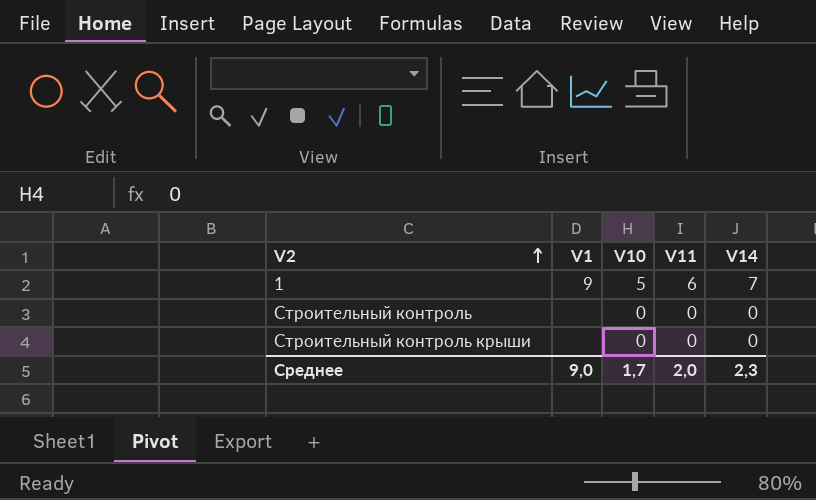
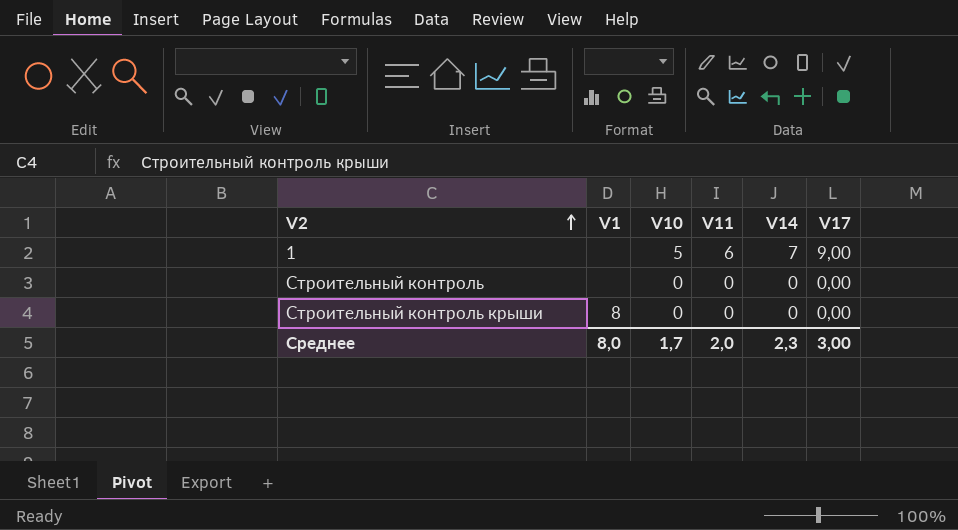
column V17 | position: none -> 6
1 | V1: 9 -> none
Строительный контроль крыши | V1: none -> 8
Среднее | V1: 9,0 -> 8,0

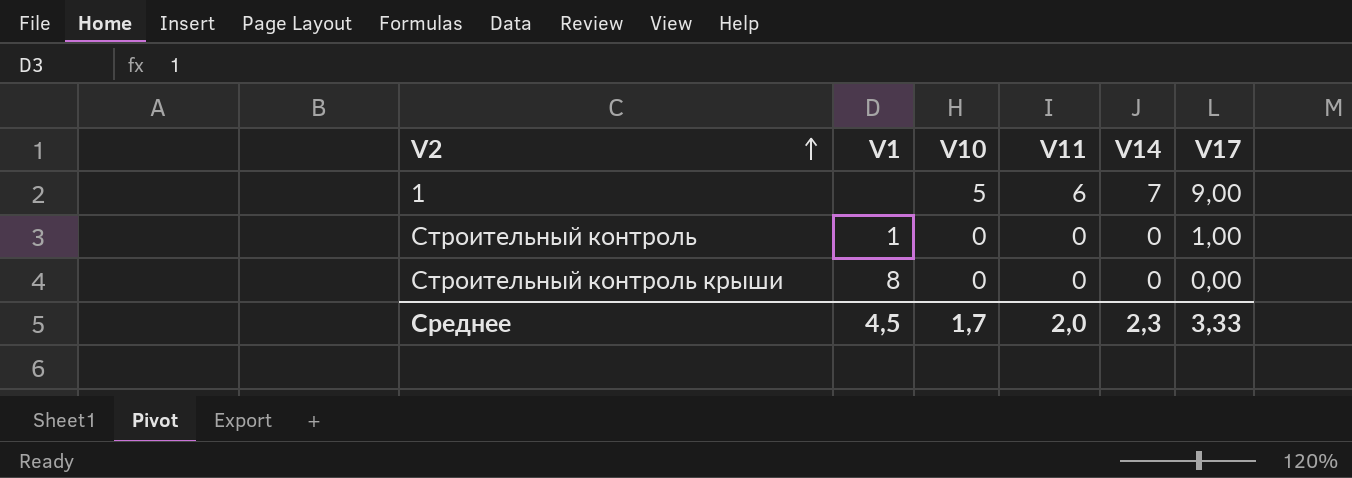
Строительный контроль | V1: none -> 1
Строительный контроль | V17: 0,00 -> 1,00
Среднее | V1: 8,0 -> 4,5
Среднее | V17: 3,00 -> 3,33

